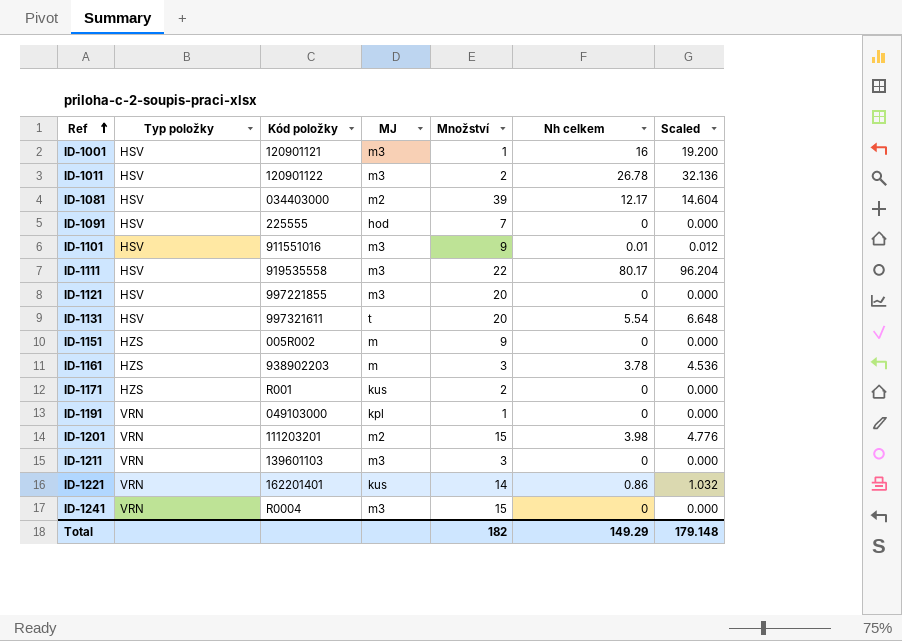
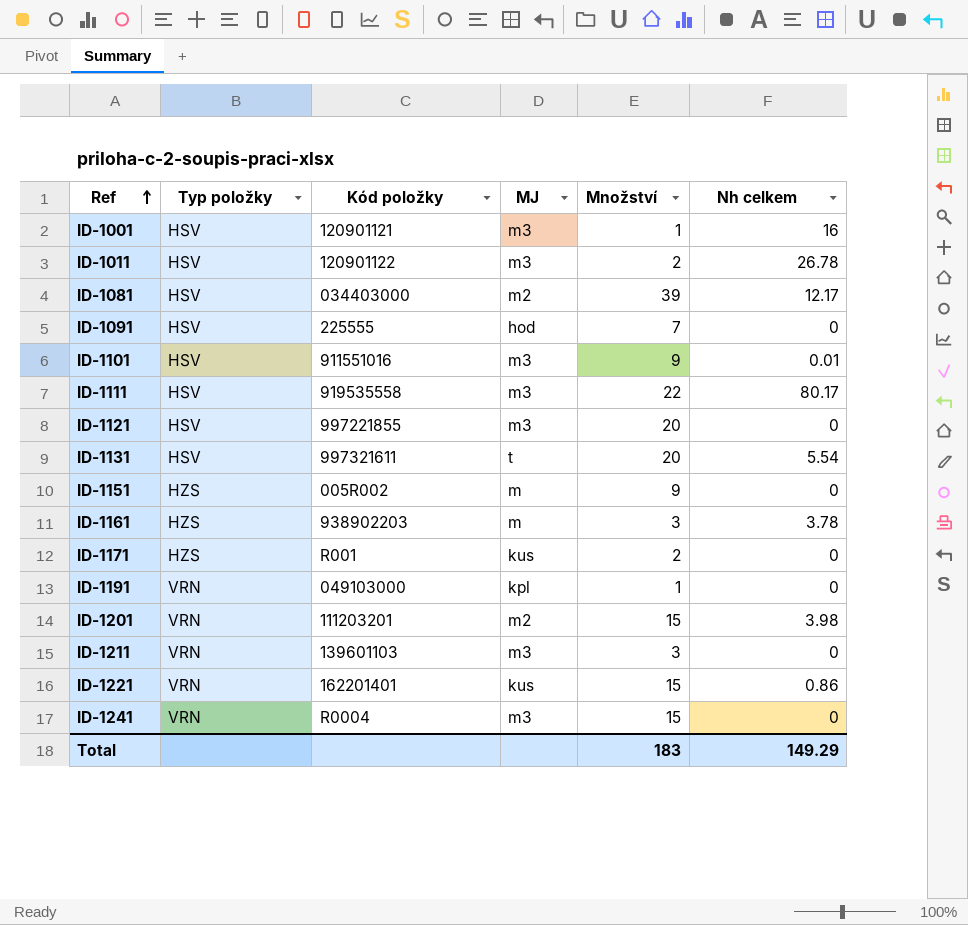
column Scaled | formula: [Nh celkem] * 1.2 -> none
ID-1221 | Množství: 14 -> 15
Total | Množství: 182 -> 183

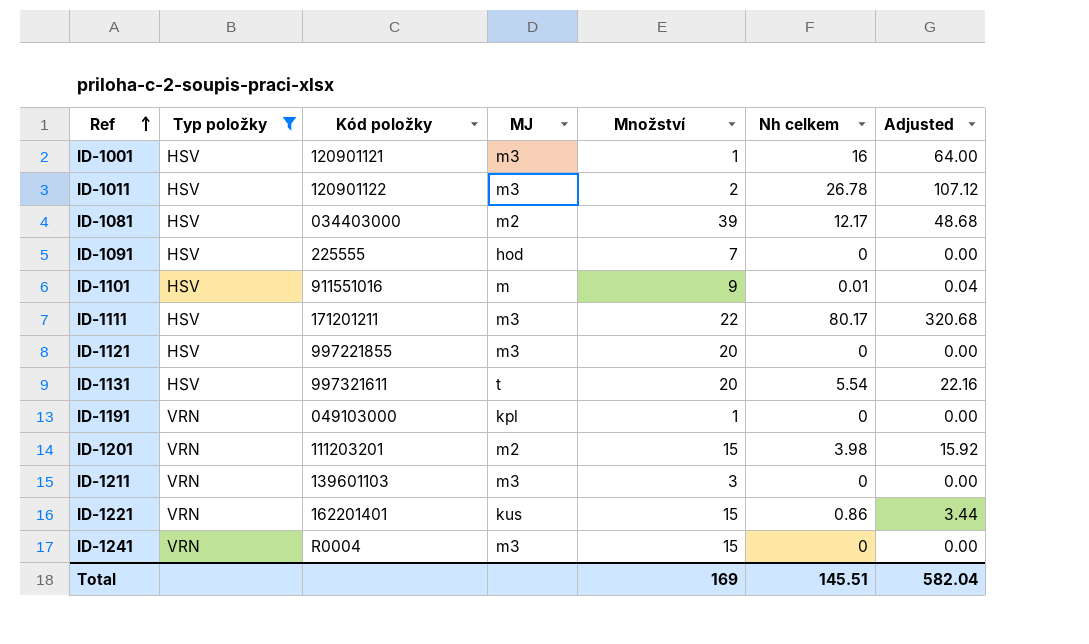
filter: none -> Typ položky != HZS
column Adjusted | formula: none -> [Nh celkem] * 4
ID-1101 | MJ: m3 -> m
ID-1111 | Kód položky: 919535558 -> 171201211
Total | Množství: 183 -> 169
Total | Nh celkem: 149.29 -> 145.51

